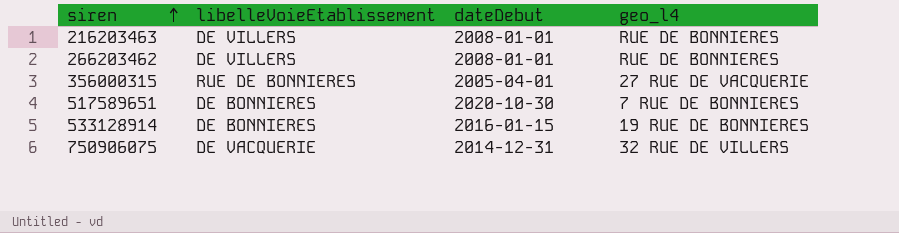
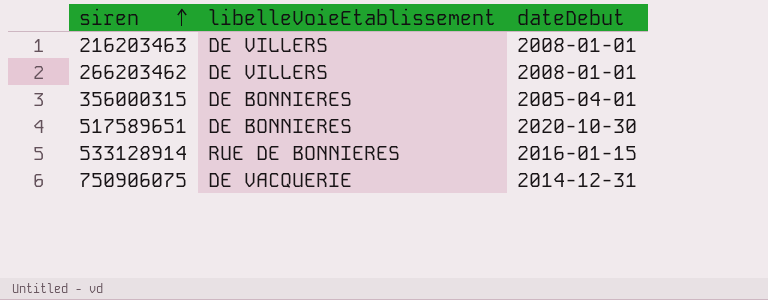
column geo_l4 | position: 4 -> none
356000315 | libelleVoieEtablissement: RUE DE BONNIERES -> DE BONNIERES
533128914 | libelleVoieEtablissement: DE BONNIERES -> RUE DE BONNIERES

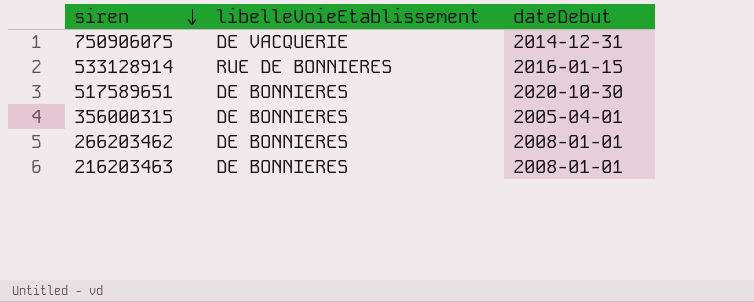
row order: siren ascending -> siren descending
266203462 | libelleVoieEtablissement: DE VILLERS -> DE BONNIERES
216203463 | libelleVoieEtablissement: DE VILLERS -> DE BONNIERES

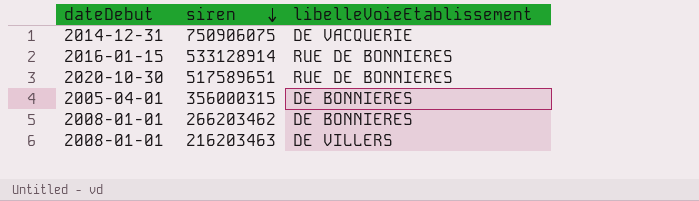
column dateDebut | position: 3 -> 1
517589651 | libelleVoieEtablissement: DE BONNIERES -> RUE DE BONNIERES
216203463 | libelleVoieEtablissement: DE BONNIERES -> DE VILLERS

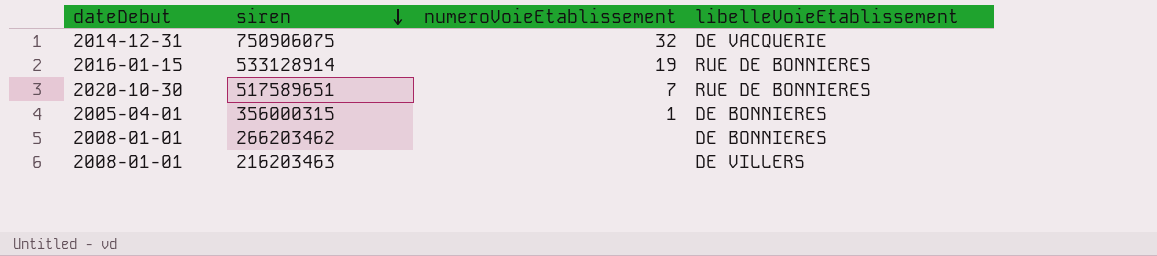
column numeroVoieEtablissement | position: none -> 3

